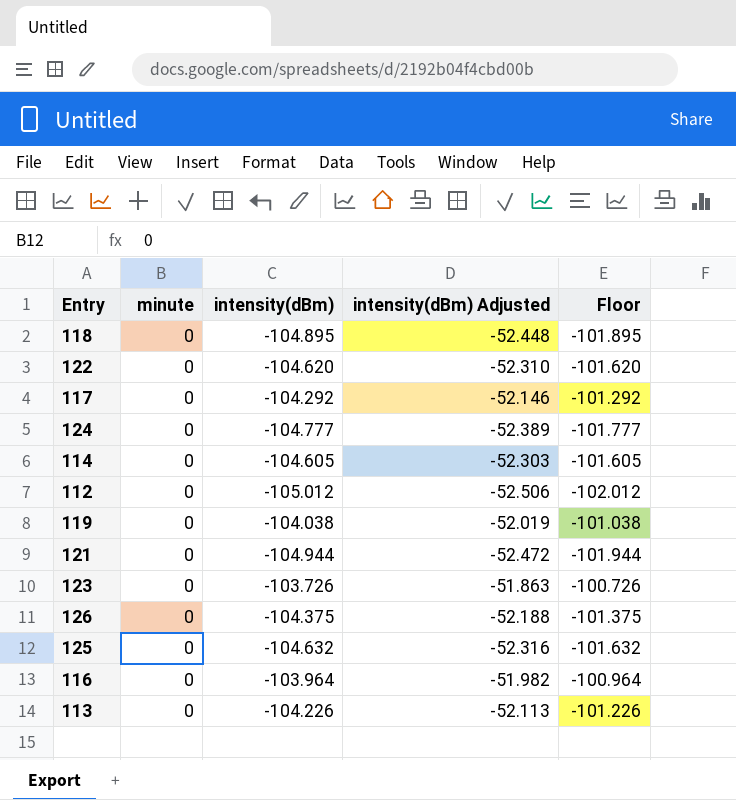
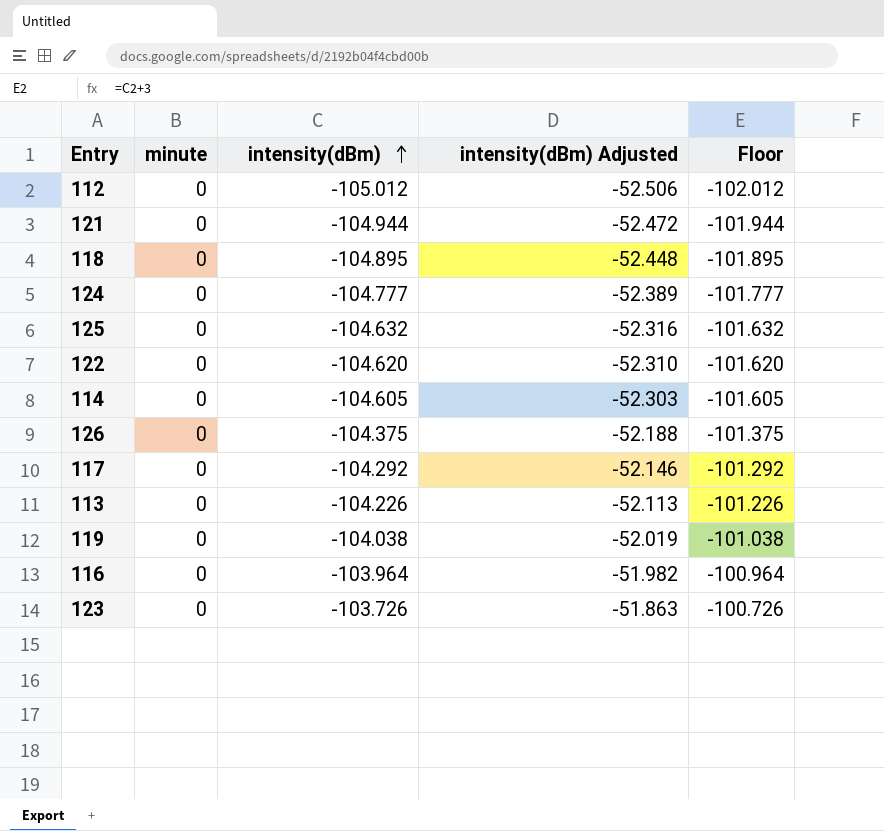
row order: none -> intensity(dBm) ascending

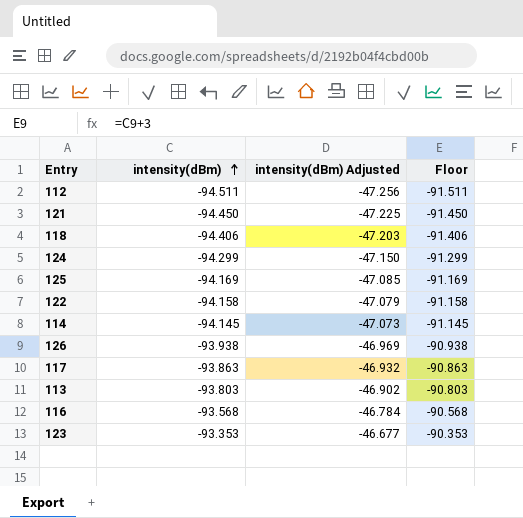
column minute | position: 2 -> none
row 119: 0 | -104.038 | -52.019 | -101.038 -> none
112 | intensity(dBm): -105.012 -> -94.511
112 | intensity(dBm) Adjusted: -52.506 -> -47.256
112 | Floor: -102.012 -> -91.511
121 | intensity(dBm): -104.944 -> -94.450
121 | intensity(dBm) Adjusted: -52.472 -> -47.225
121 | Floor: -101.944 -> -91.450
118 | intensity(dBm): -104.895 -> -94.406
118 | intensity(dBm) Adjusted: -52.448 -> -47.203
118 | Floor: -101.895 -> -91.406
124 | intensity(dBm): -104.777 -> -94.299
124 | intensity(dBm) Adjusted: -52.389 -> -47.150
124 | Floor: -101.777 -> -91.299
125 | intensity(dBm): -104.632 -> -94.169
125 | intensity(dBm) Adjusted: -52.316 -> -47.085
125 | Floor: -101.632 -> -91.169
122 | intensity(dBm): -104.620 -> -94.158
122 | intensity(dBm) Adjusted: -52.310 -> -47.079
122 | Floor: -101.620 -> -91.158
114 | intensity(dBm): -104.605 -> -94.145
114 | intensity(dBm) Adjusted: -52.303 -> -47.073
114 | Floor: -101.605 -> -91.145
126 | intensity(dBm): -104.375 -> -93.938
126 | intensity(dBm) Adjusted: -52.188 -> -46.969
126 | Floor: -101.375 -> -90.938
117 | intensity(dBm): -104.292 -> -93.863
117 | intensity(dBm) Adjusted: -52.146 -> -46.932
117 | Floor: -101.292 -> -90.863
113 | intensity(dBm): -104.226 -> -93.803
113 | intensity(dBm) Adjusted: -52.113 -> -46.902
113 | Floor: -101.226 -> -90.803
116 | intensity(dBm): -103.964 -> -93.568
116 | intensity(dBm) Adjusted: -51.982 -> -46.784
116 | Floor: -100.964 -> -90.568
123 | intensity(dBm): -103.726 -> -93.353
123 | intensity(dBm) Adjusted: -51.863 -> -46.677
123 | Floor: -100.726 -> -90.353

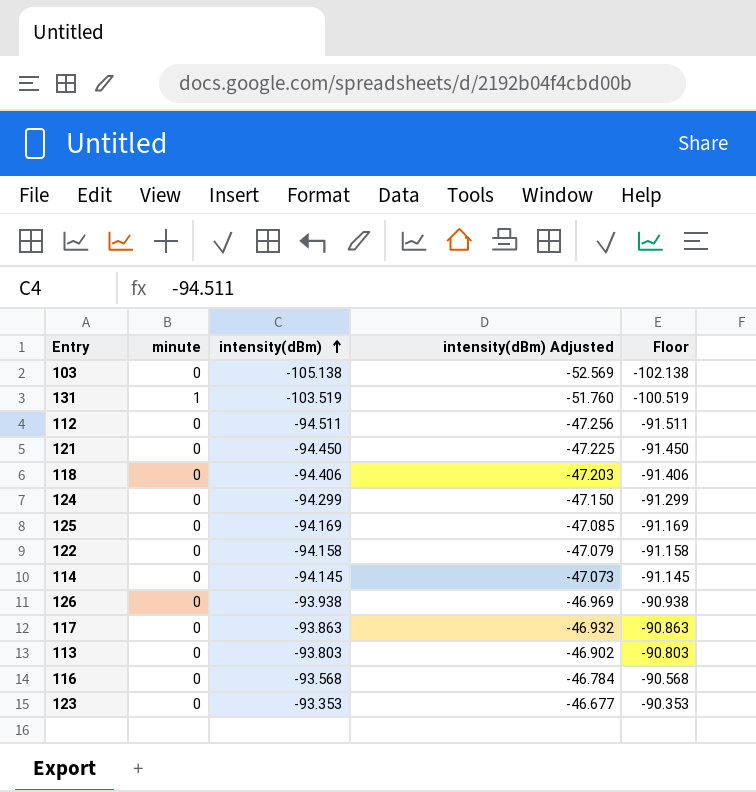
column minute | position: none -> 2
row 103: none -> 0 | -105.138 | -52.569 | -102.138
row 131: none -> 1 | -103.519 | -51.760 | -100.519

